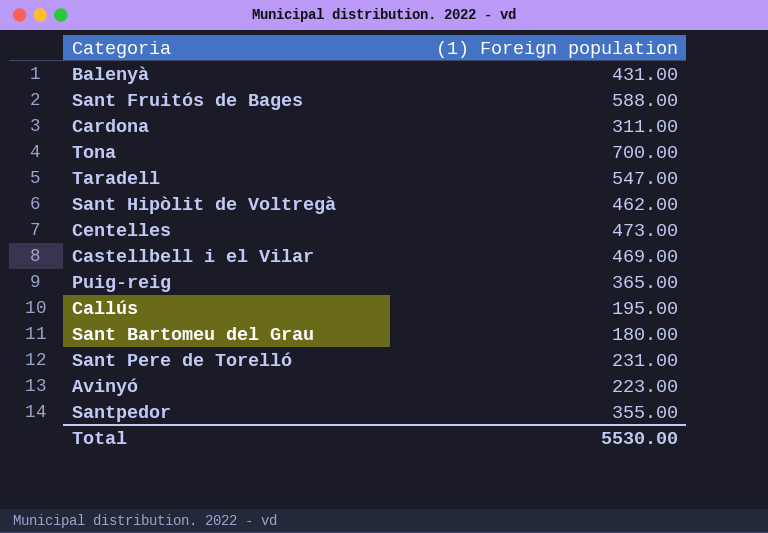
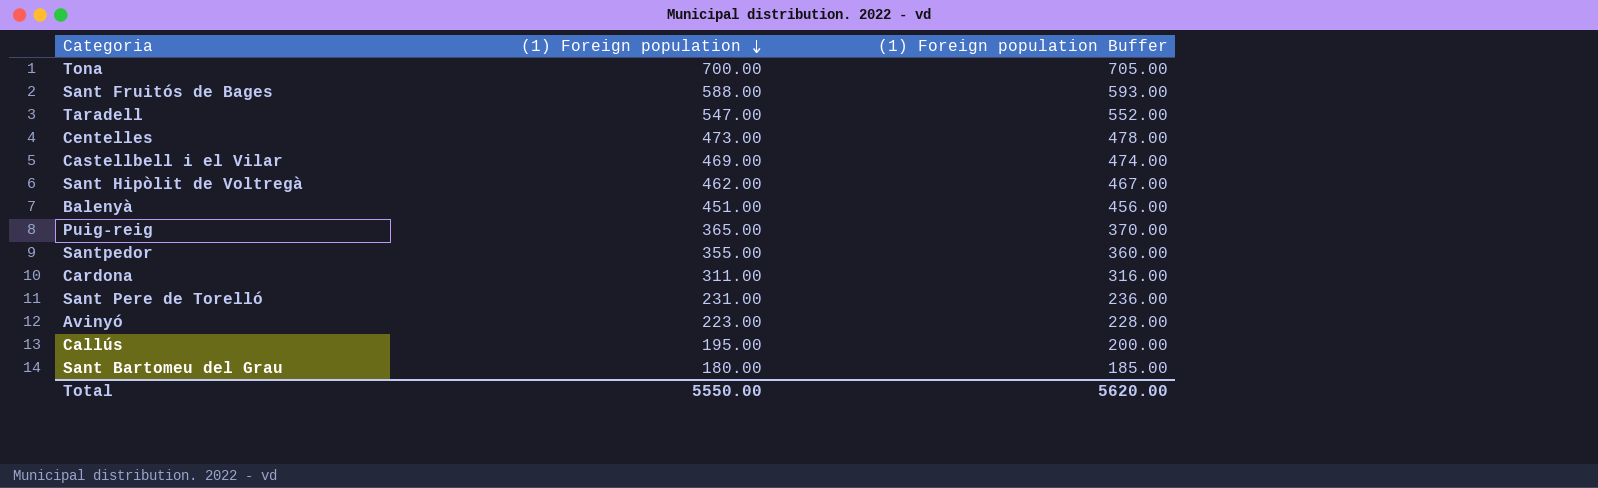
row order: none -> (1) Foreign population descending
column (1) Foreign population Buffer | formula: none -> [(1) Foreign population] + 5
Balenyà | (1) Foreign population: 431.00 -> 451.00
Total | (1) Foreign population: 5530.00 -> 5550.00

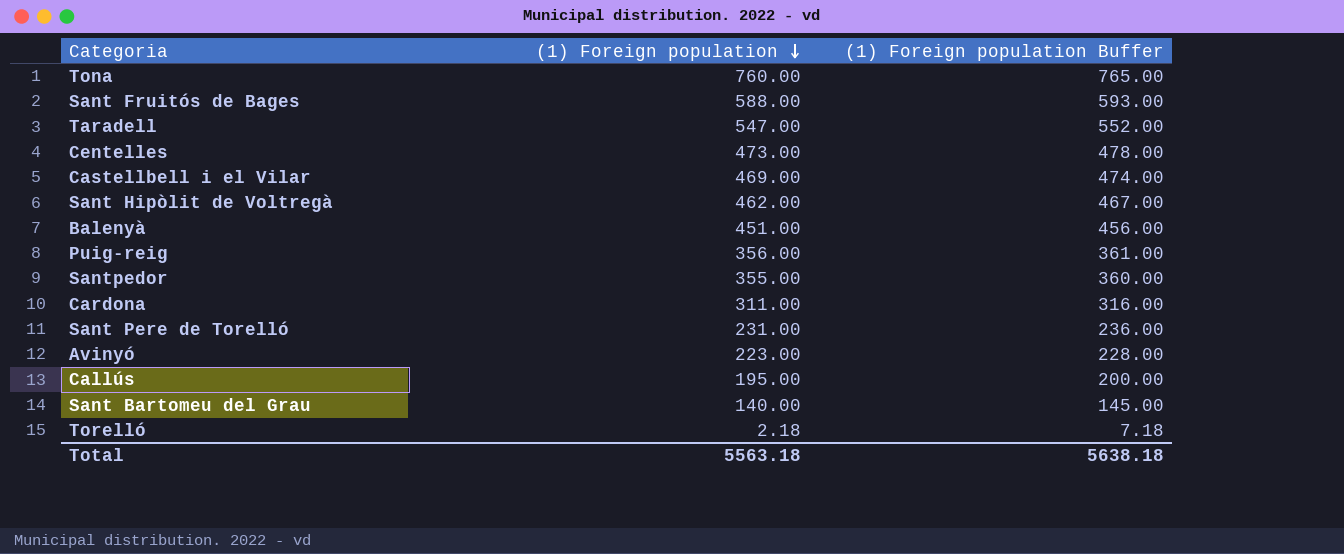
Tona | (1) Foreign population: 700.00 -> 760.00
Tona | (1) Foreign population Buffer: 705.00 -> 765.00
Puig-reig | (1) Foreign population: 365.00 -> 356.00
Puig-reig | (1) Foreign population Buffer: 370.00 -> 361.00
Sant Bartomeu del Grau | (1) Foreign population: 180.00 -> 140.00
Sant Bartomeu del Grau | (1) Foreign population Buffer: 185.00 -> 145.00
row Torelló: none -> 2.18 | 7.18
Total | (1) Foreign population: 5550.00 -> 5563.18
Total | (1) Foreign population Buffer: 5620.00 -> 5638.18

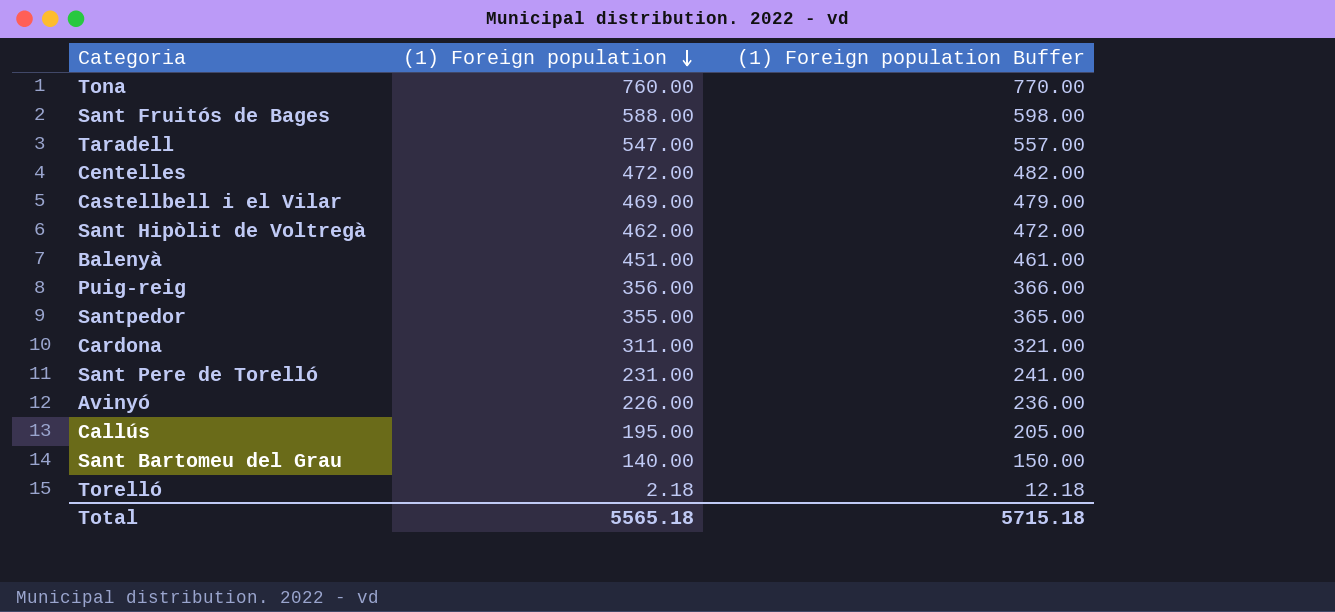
column (1) Foreign population Buffer | formula: [(1) Foreign population] + 5 -> [(1) Foreign population] + 10
Centelles | (1) Foreign population: 473.00 -> 472.00
Avinyó | (1) Foreign population: 223.00 -> 226.00
Total | (1) Foreign population: 5563.18 -> 5565.18
Total | (1) Foreign population Buffer: 5638.18 -> 5715.18

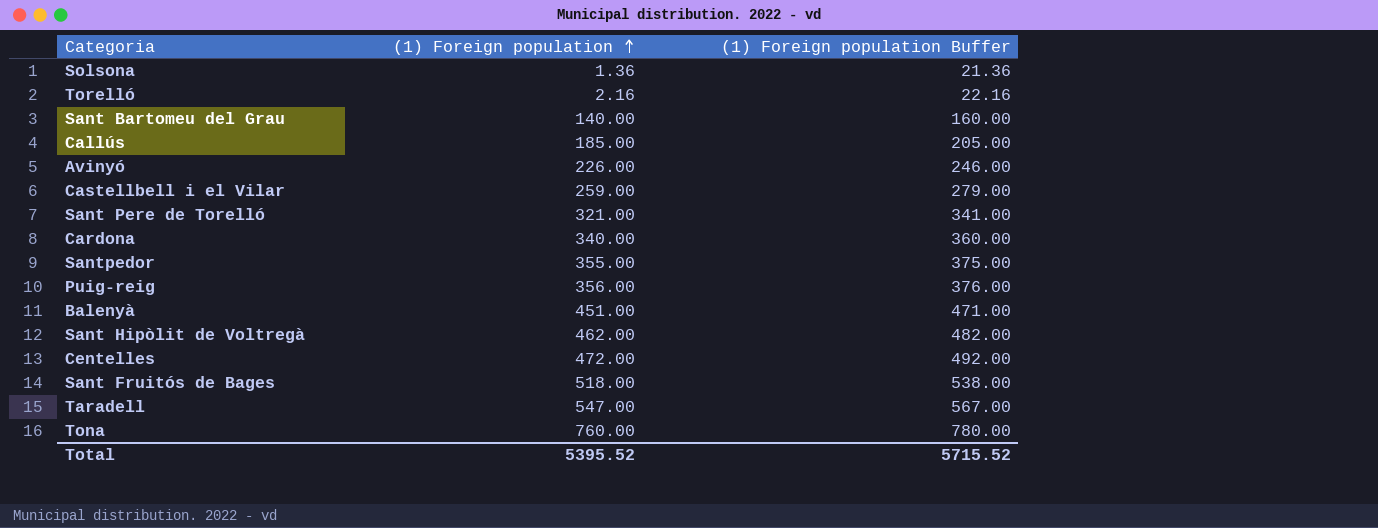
row order: (1) Foreign population descending -> (1) Foreign population ascending
column (1) Foreign population Buffer | formula: [(1) Foreign population] + 10 -> [(1) Foreign population] + 20
row Solsona: none -> 1.36 | 21.36
Torelló | (1) Foreign population: 2.18 -> 2.16
Callús | (1) Foreign population: 195.00 -> 185.00
Castellbell i el Vilar | (1) Foreign population: 469.00 -> 259.00
Sant Pere de Torelló | (1) Foreign population: 231.00 -> 321.00
Cardona | (1) Foreign population: 311.00 -> 340.00
Sant Fruitós de Bages | (1) Foreign population: 588.00 -> 518.00
Total | (1) Foreign population: 5565.18 -> 5395.52
Total | (1) Foreign population Buffer: 5715.18 -> 5715.52

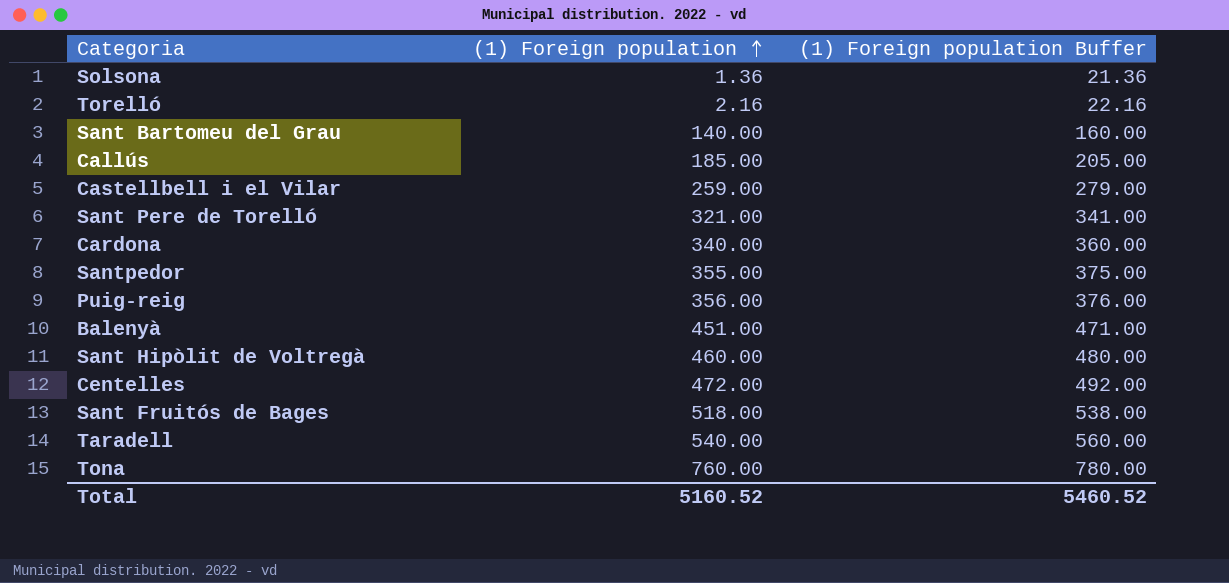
row Avinyó: 226.00 | 246.00 -> none
Sant Hipòlit de Voltregà | (1) Foreign population: 462.00 -> 460.00
Sant Hipòlit de Voltregà | (1) Foreign population Buffer: 482.00 -> 480.00
Taradell | (1) Foreign population: 547.00 -> 540.00
Taradell | (1) Foreign population Buffer: 567.00 -> 560.00
Total | (1) Foreign population: 5395.52 -> 5160.52
Total | (1) Foreign population Buffer: 5715.52 -> 5460.52

